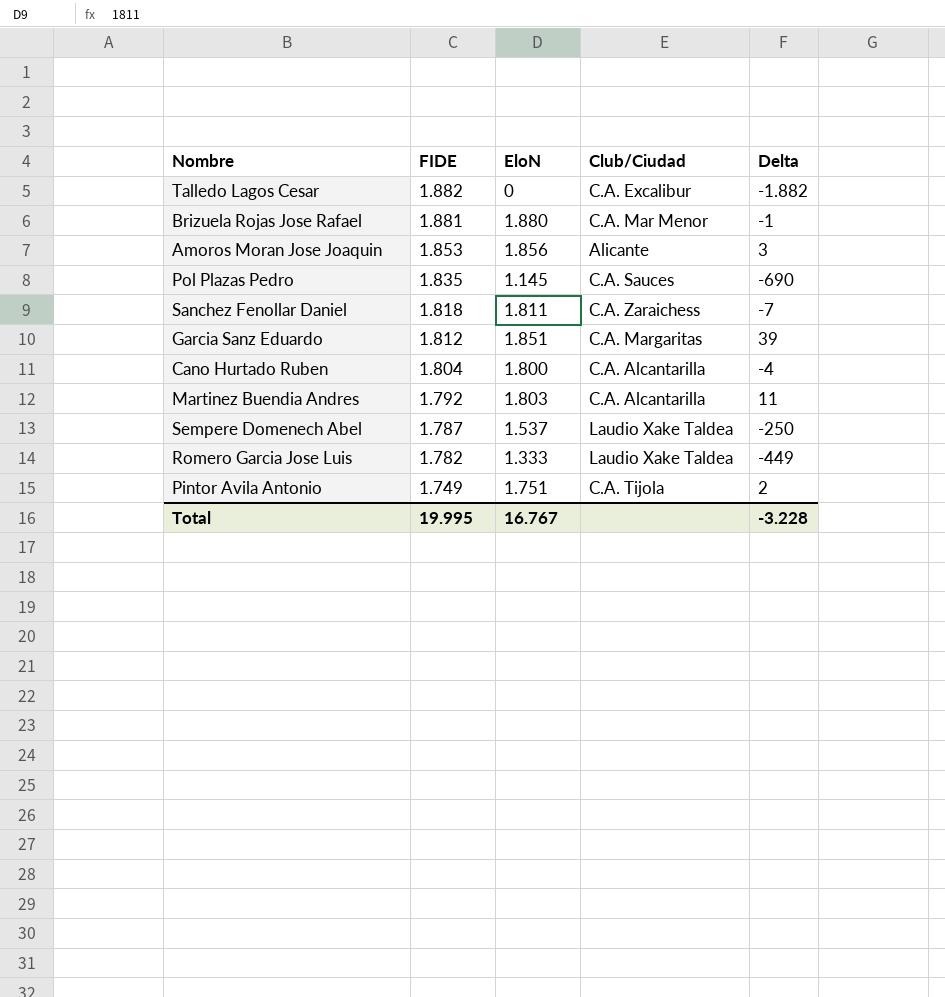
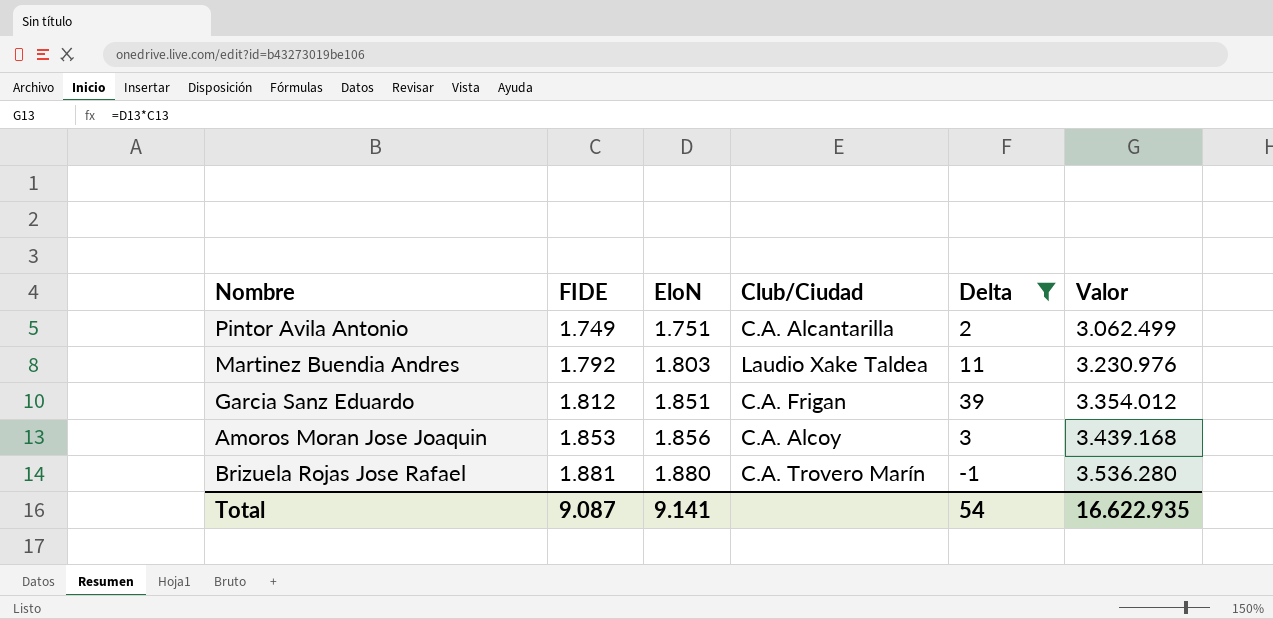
filter: none -> Delta >= -1
row order: FIDE descending -> FIDE ascending
column Valor | formula: none -> [FIDE] * [EloN]
Pintor Avila Antonio | Club/Ciudad: C.A. Tijola -> C.A. Alcantarilla
Martinez Buendia Andres | Club/Ciudad: C.A. Alcantarilla -> Laudio Xake Taldea
Garcia Sanz Eduardo | Club/Ciudad: C.A. Margaritas -> C.A. Frigan
Amoros Moran Jose Joaquin | Club/Ciudad: Alicante -> C.A. Alcoy
Brizuela Rojas Jose Rafael | Club/Ciudad: C.A. Mar Menor -> C.A. Trovero Marín
Total | FIDE: 19.995 -> 9.087
Total | EloN: 16.767 -> 9.141
Total | Delta: -3.228 -> 54

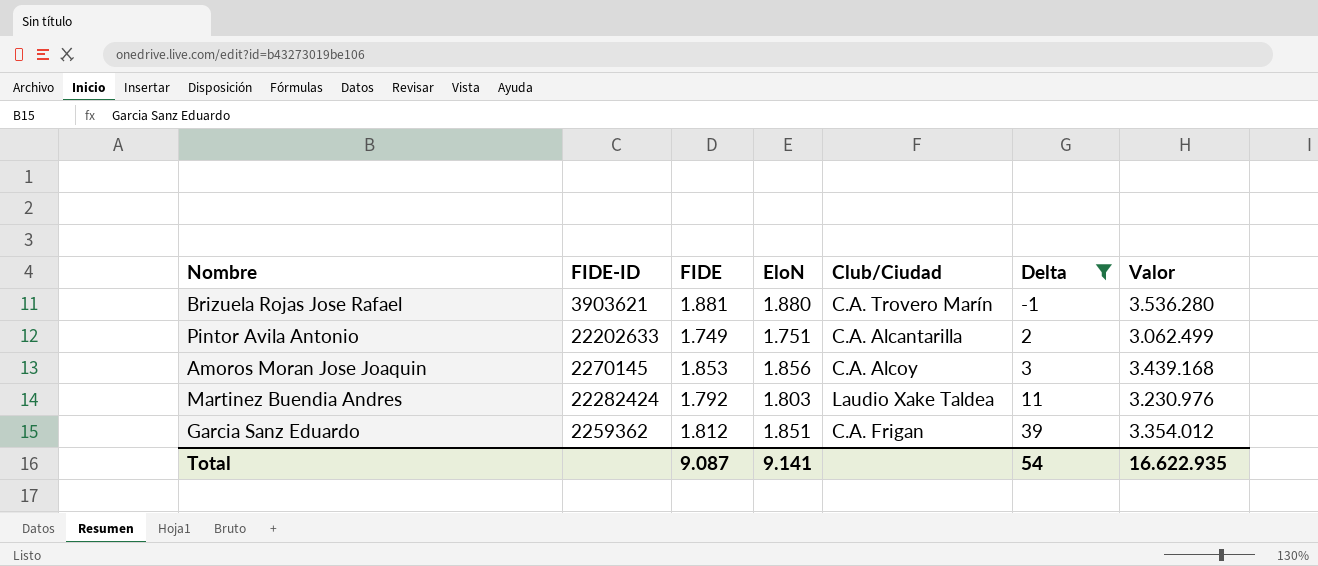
row order: FIDE ascending -> Delta ascending
column FIDE-ID | position: none -> 2

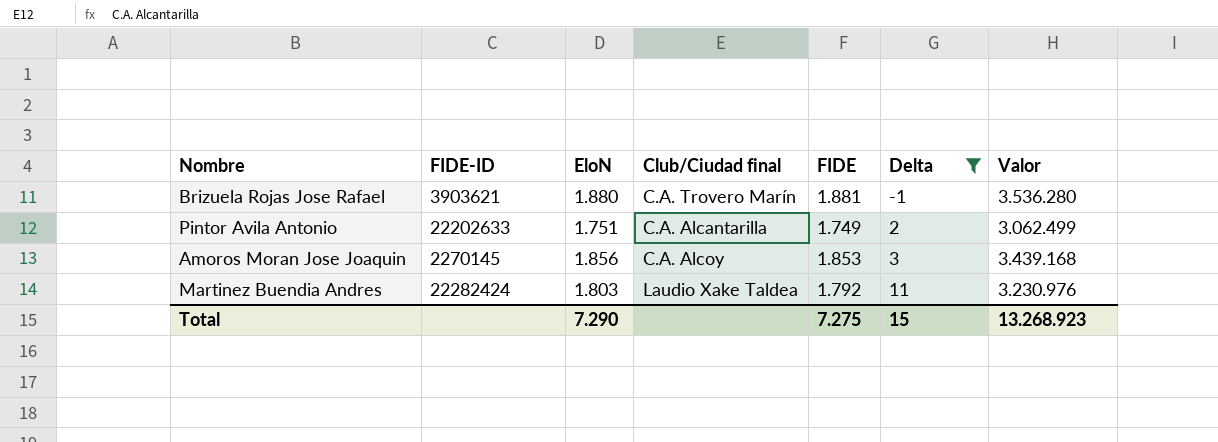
column name: Club/Ciudad -> Club/Ciudad final
column FIDE | position: 3 -> 5
row Garcia Sanz Eduardo: 2259362 | 1.812 | 1.851 | C.A. Frigan | 39 | 3.354.012 -> none
Total | EloN: 9.141 -> 7.290
Total | FIDE: 9.087 -> 7.275
Total | Delta: 54 -> 15
Total | Valor: 16.622.935 -> 13.268.923

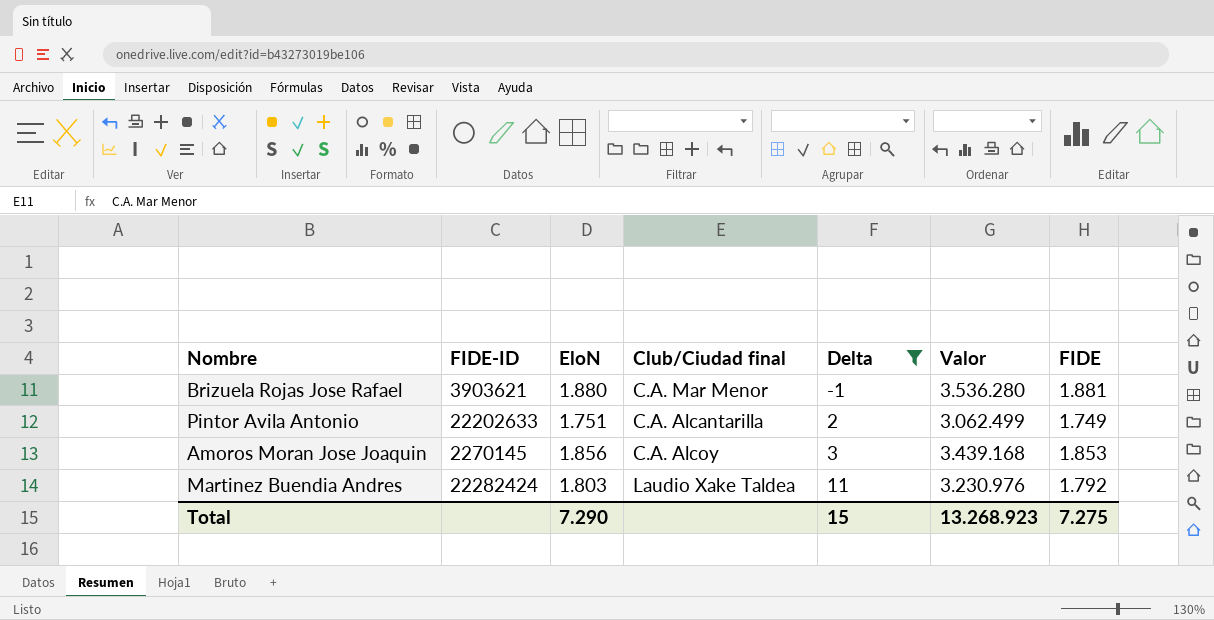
column FIDE | position: 5 -> 7
Brizuela Rojas Jose Rafael | Club/Ciudad final: C.A. Trovero Marín -> C.A. Mar Menor

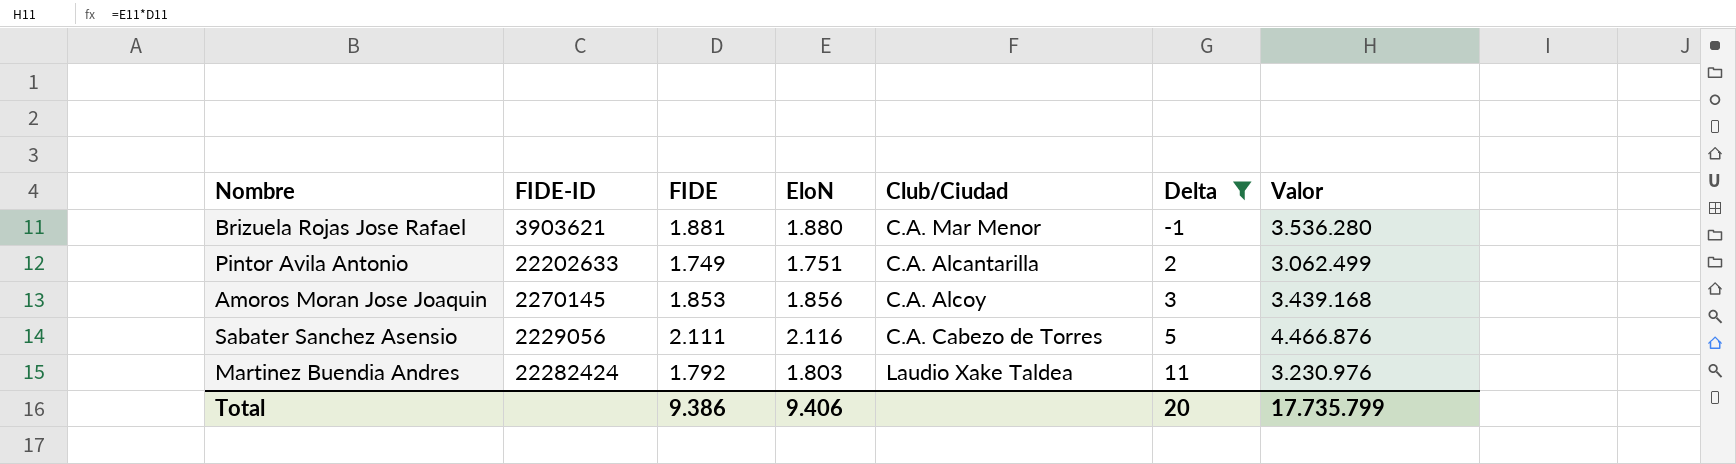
column FIDE | position: 7 -> 3
column name: Club/Ciudad final -> Club/Ciudad
row Sabater Sanchez Asensio: none -> 2229056 | 2.111 | 2.116 | C.A. Cabezo de Torres | 5 | 4.466.876
Total | FIDE: 7.275 -> 9.386
Total | EloN: 7.290 -> 9.406
Total | Delta: 15 -> 20
Total | Valor: 13.268.923 -> 17.735.799

